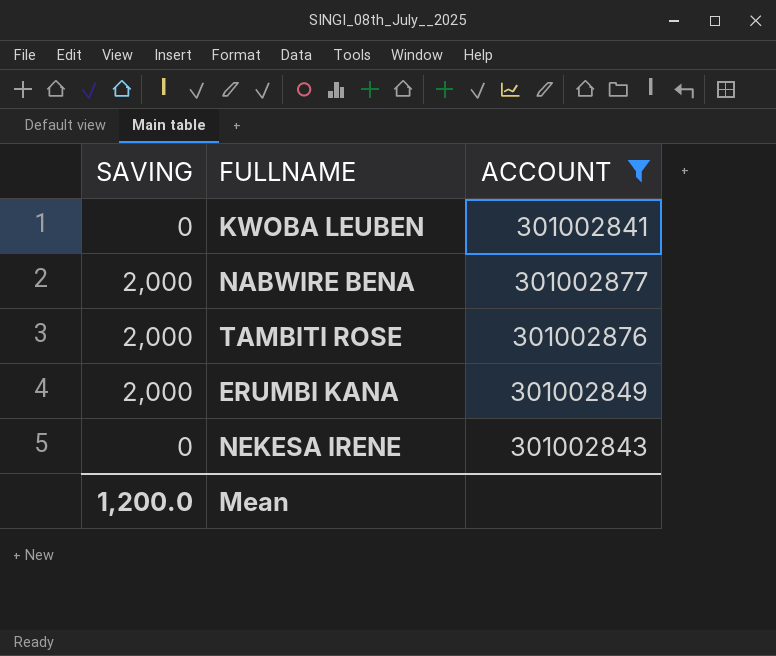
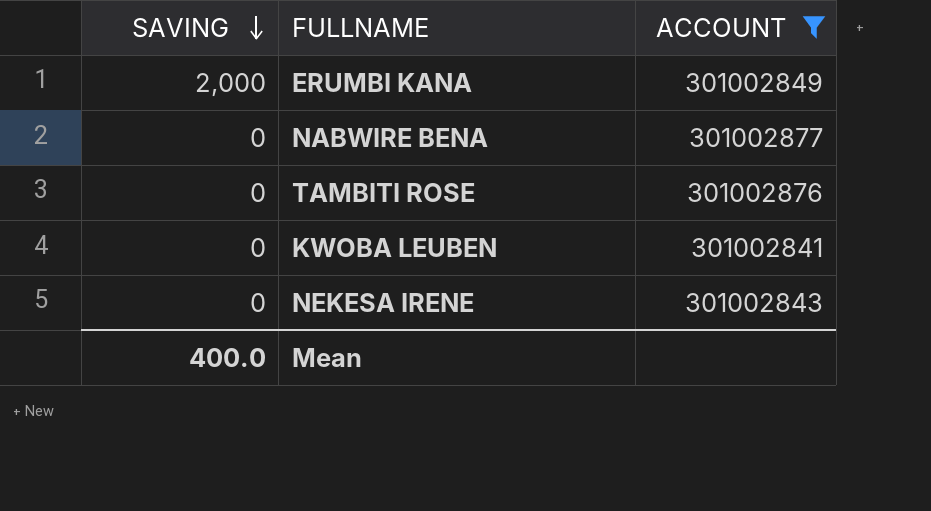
row order: none -> SAVING descending
NABWIRE BENA | SAVING: 2,000 -> 0
TAMBITI ROSE | SAVING: 2,000 -> 0
Mean | SAVING: 1,200.0 -> 400.0

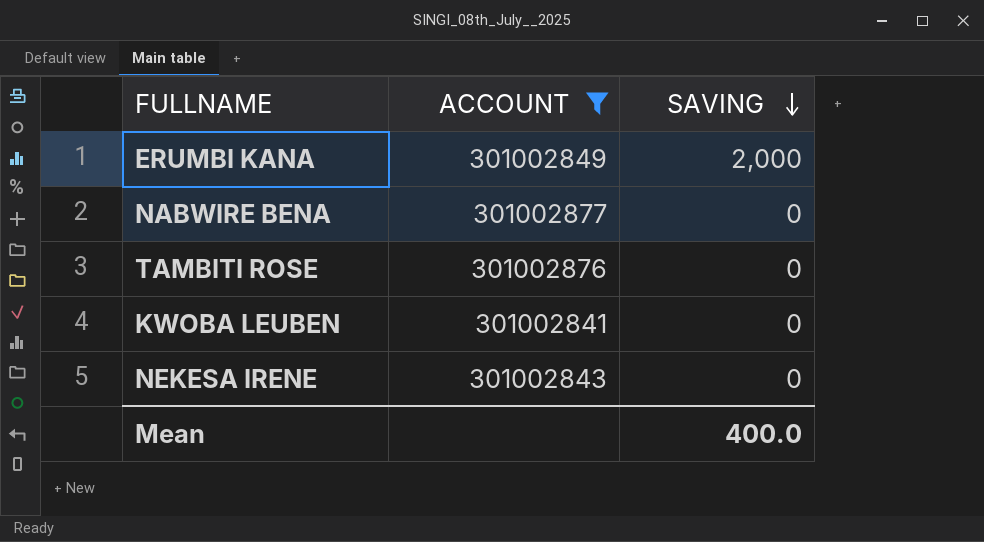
column SAVING | position: 1 -> 3

